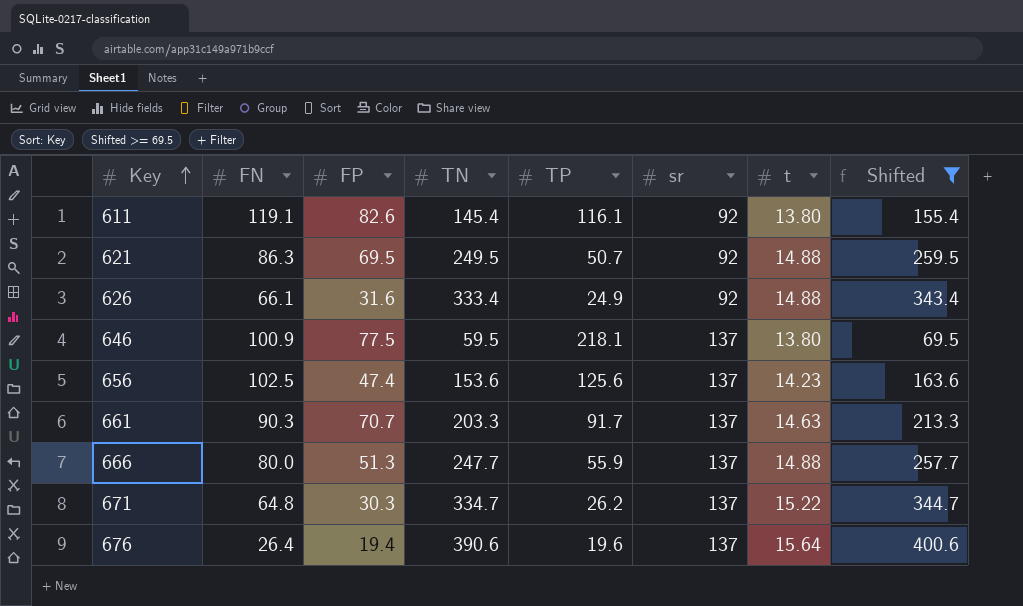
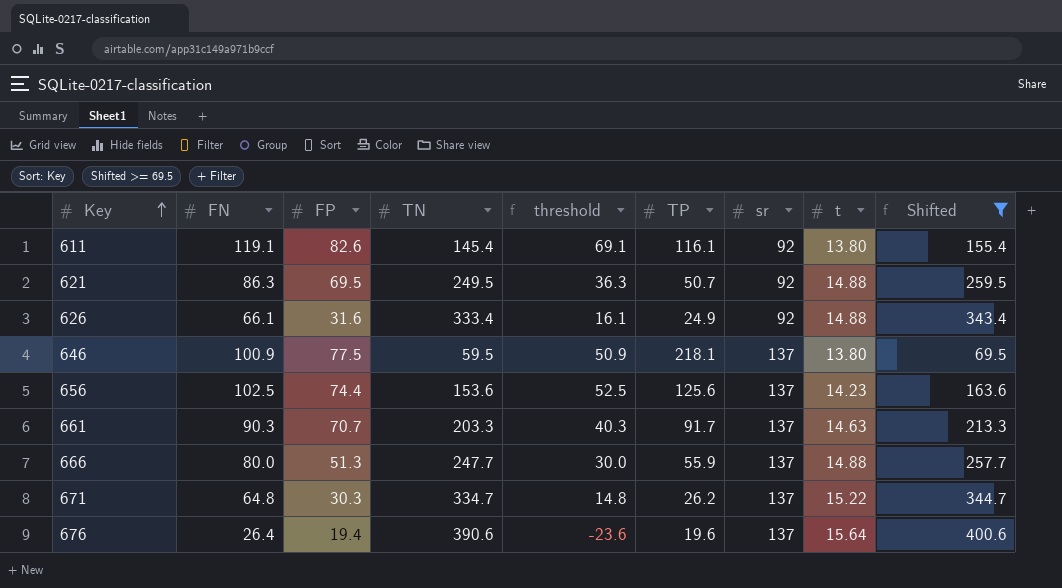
column threshold | formula: none -> [FN] - 50
656 | FP: 47.4 -> 74.4

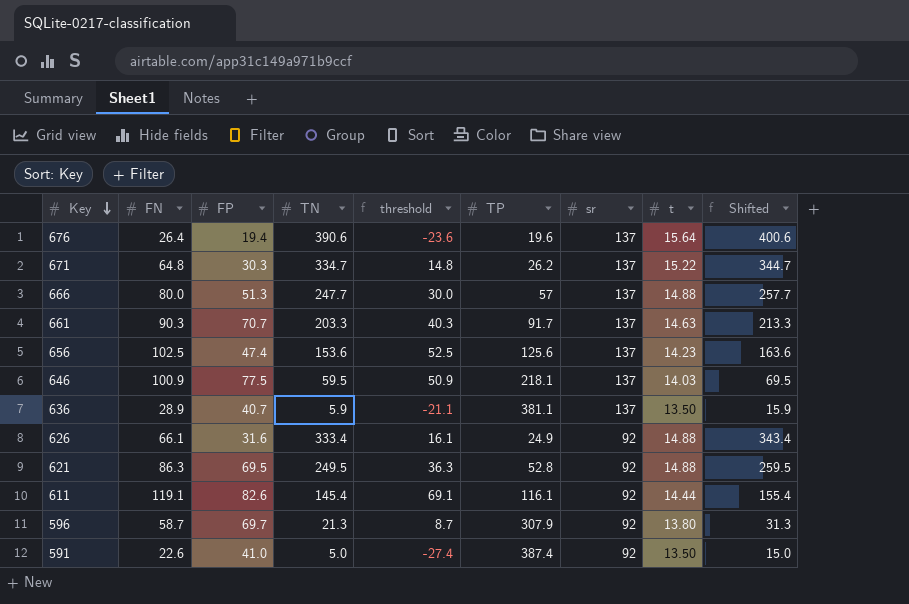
filter: Shifted >= 69.5 -> none
row order: Key ascending -> Key descending
666 | TP: 55.9 -> 57
656 | FP: 74.4 -> 47.4
646 | t: 13.80 -> 14.03
621 | TP: 50.7 -> 52.8
611 | t: 13.80 -> 14.44

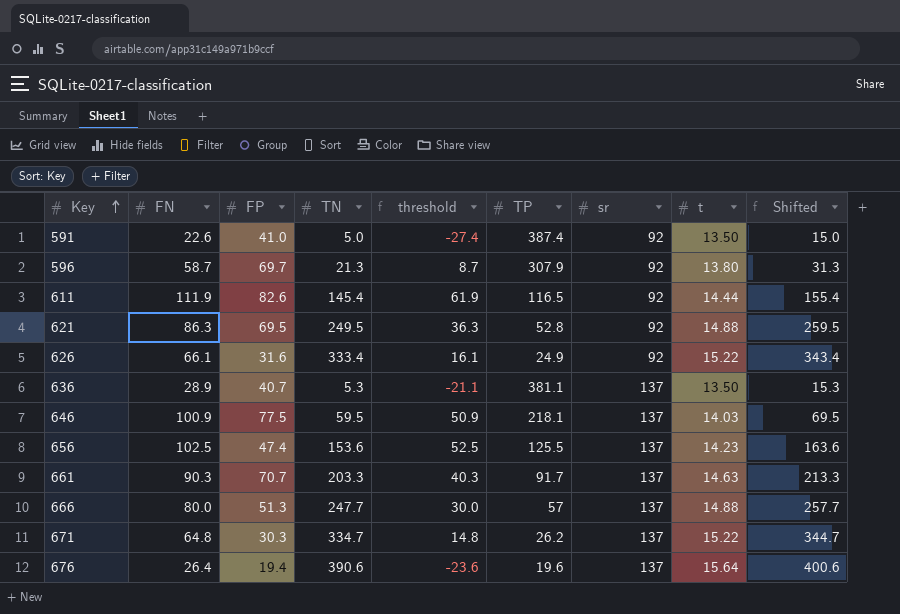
row order: Key descending -> Key ascending
611 | FN: 119.1 -> 111.9
611 | threshold: 69.1 -> 61.9
611 | TP: 116.1 -> 116.5
626 | t: 14.88 -> 15.22
636 | TN: 5.9 -> 5.3
636 | Shifted: 15.9 -> 15.3
656 | TP: 125.6 -> 125.5

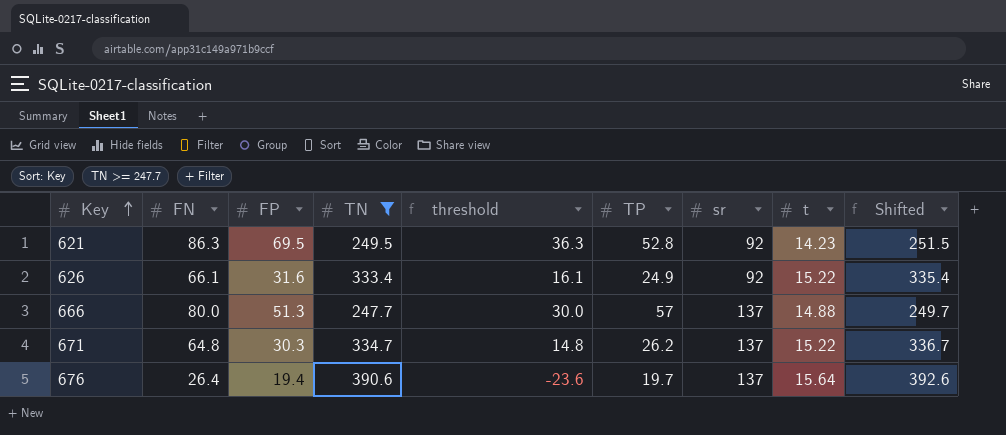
filter: none -> TN >= 247.7
column Shifted | formula: [TN] + 10 -> [TN] + 2
621 | t: 14.88 -> 14.23
676 | TP: 19.6 -> 19.7

